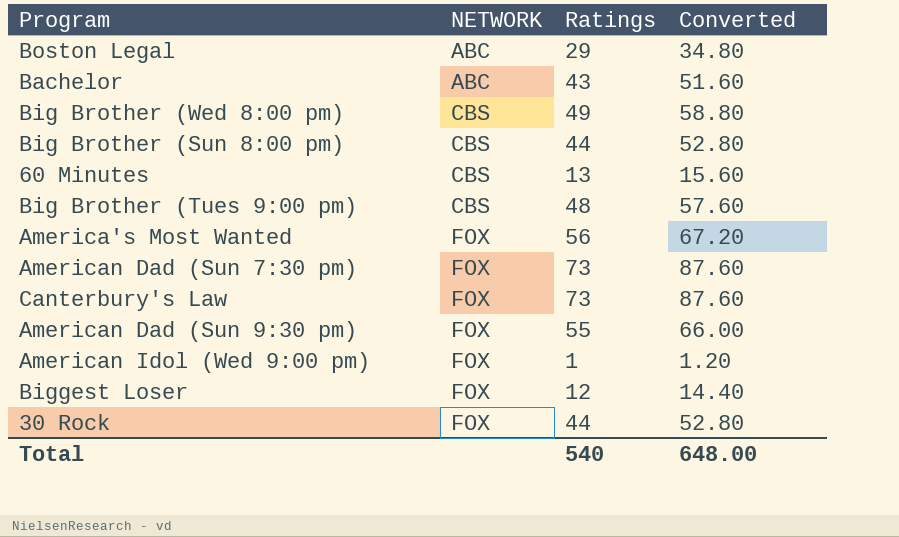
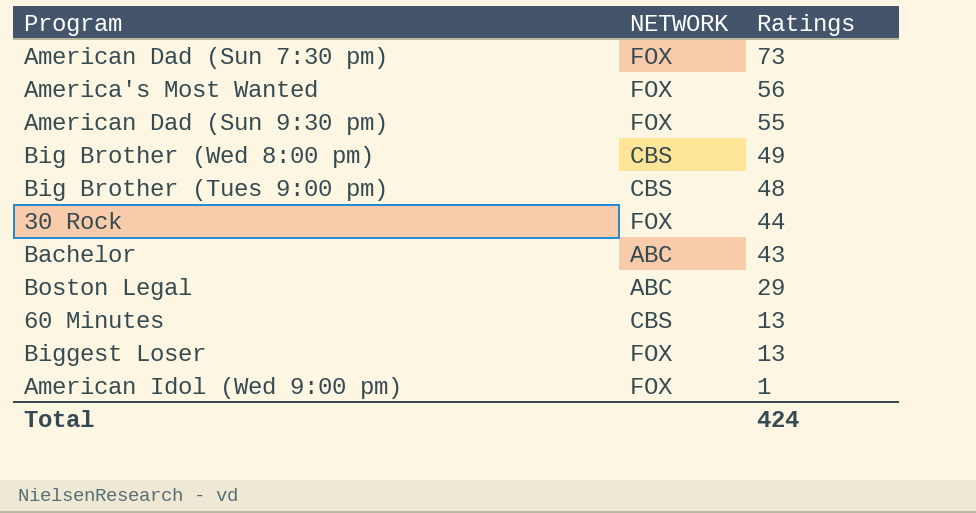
row order: NETWORK ascending -> Ratings descending
column Converted | formula: [Ratings] * 1.2 -> none
row Big Brother (Sun 8:00 pm): CBS | 44 | 52.80 -> none
row Canterbury's Law: FOX | 73 | 87.60 -> none
Biggest Loser | Ratings: 12 -> 13
Total | Ratings: 540 -> 424

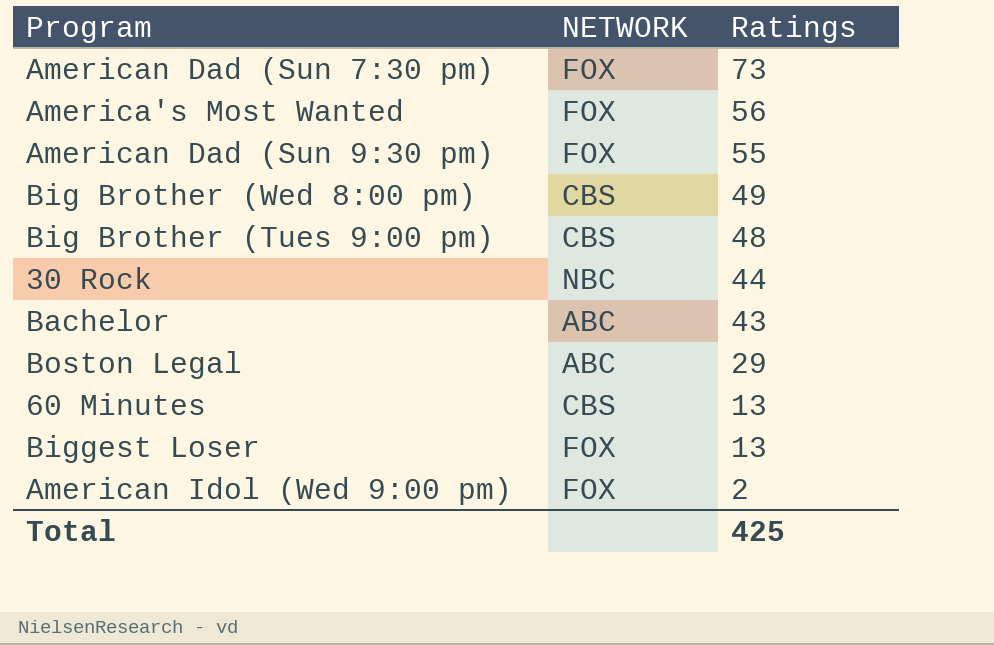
30 Rock | NETWORK: FOX -> NBC
American Idol (Wed 9:00 pm) | Ratings: 1 -> 2
Total | Ratings: 424 -> 425

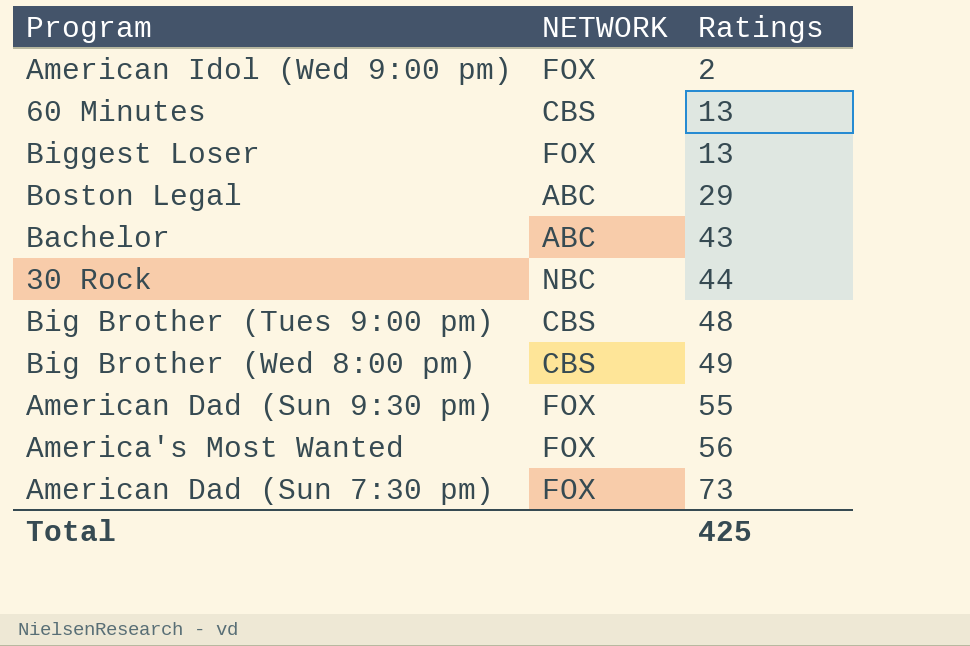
row order: Ratings descending -> Ratings ascending

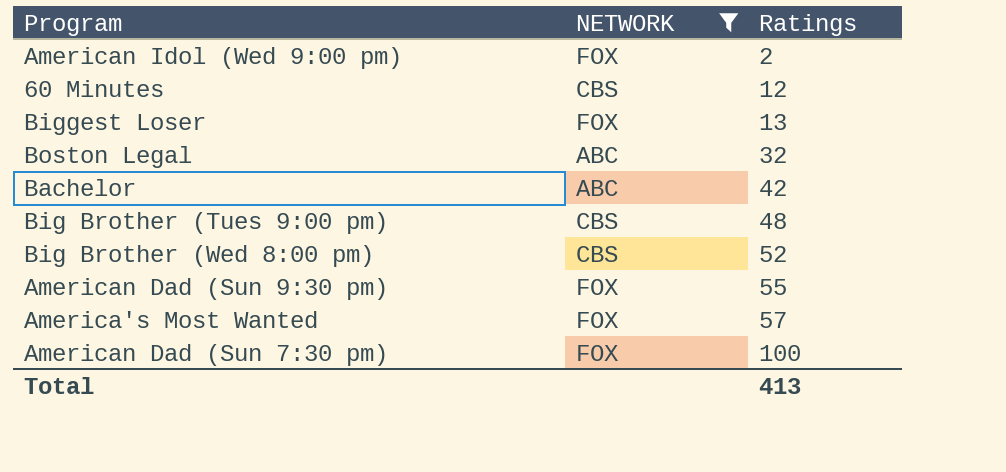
filter: none -> NETWORK != NBC
60 Minutes | Ratings: 13 -> 12
Boston Legal | Ratings: 29 -> 32
Bachelor | Ratings: 43 -> 42
Big Brother (Wed 8:00 pm) | Ratings: 49 -> 52
America's Most Wanted | Ratings: 56 -> 57
American Dad (Sun 7:30 pm) | Ratings: 73 -> 100
Total | Ratings: 425 -> 413

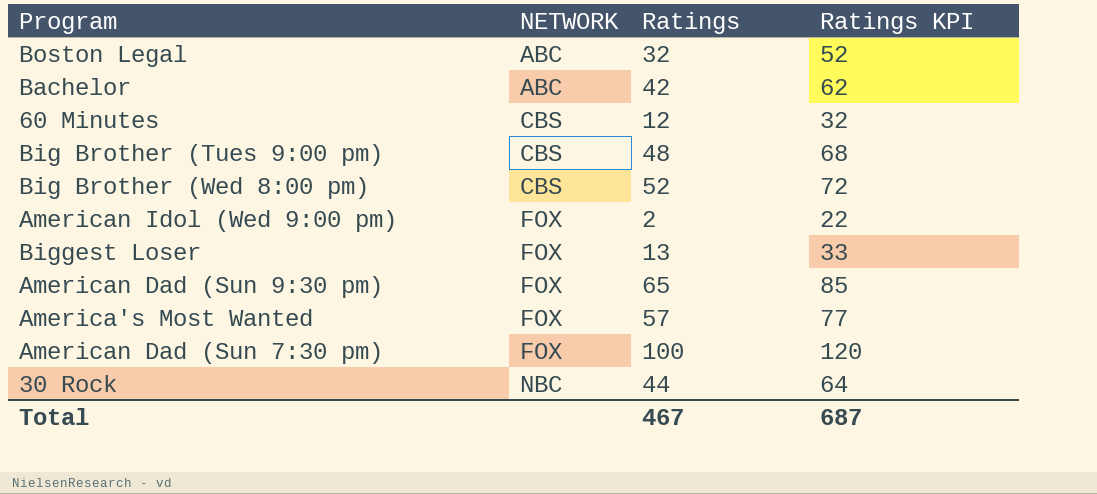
filter: NETWORK != NBC -> none
row order: Ratings ascending -> NETWORK ascending
column Ratings KPI | formula: none -> [Ratings] + 20
American Dad (Sun 9:30 pm) | Ratings: 55 -> 65
Total | Ratings: 413 -> 467

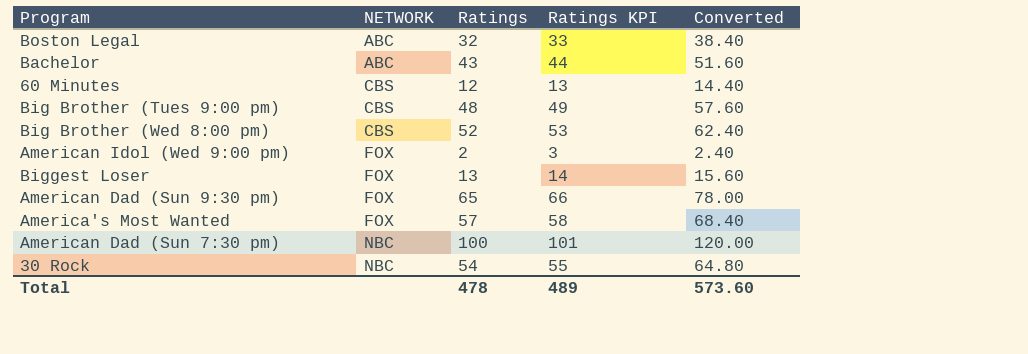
column Ratings KPI | formula: [Ratings] + 20 -> [Ratings] + 1
column Converted | formula: none -> [Ratings] * 1.2
Bachelor | Ratings: 42 -> 43
American Dad (Sun 7:30 pm) | NETWORK: FOX -> NBC
30 Rock | Ratings: 44 -> 54
Total | Ratings: 467 -> 478
Total | Ratings KPI: 687 -> 489

